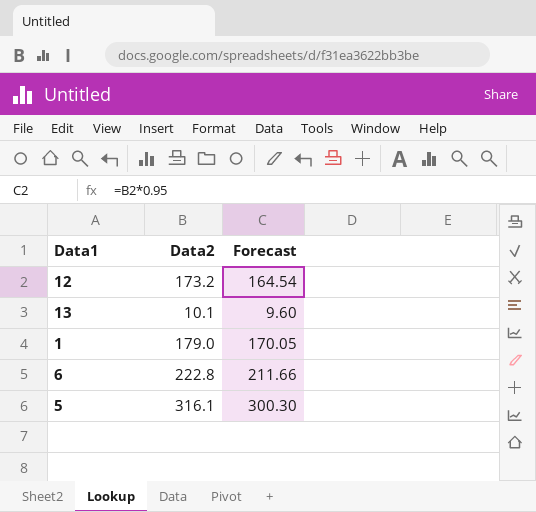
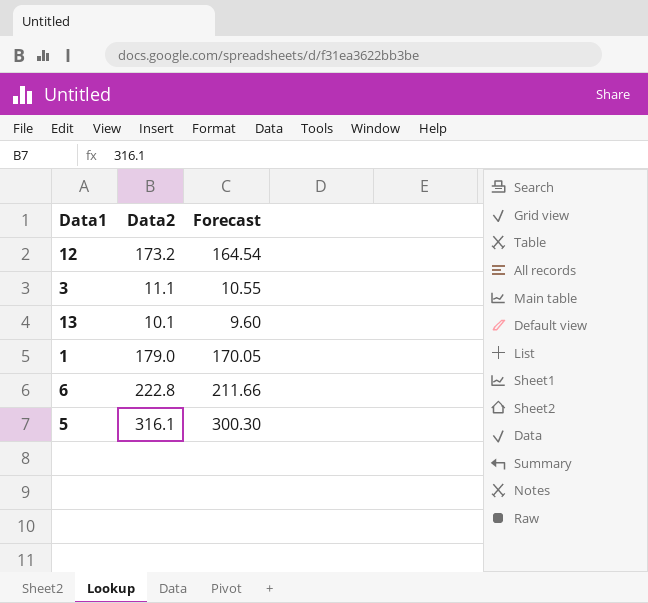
row 3: none -> 11.1 | 10.55

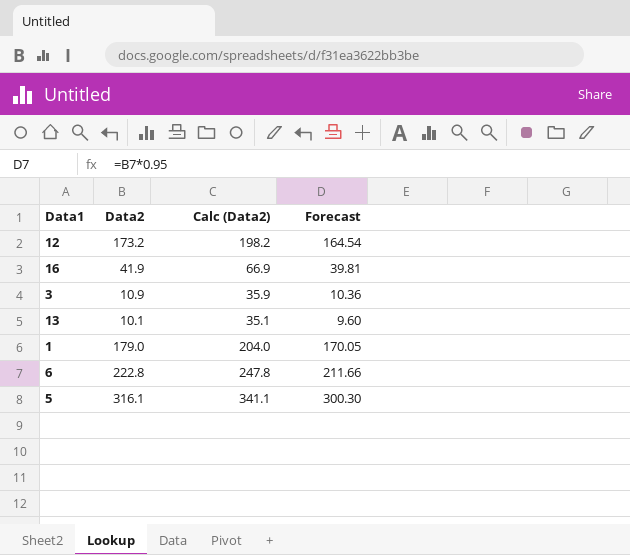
column Calc (Data2) | formula: none -> [Data2] + 25
row 16: none -> 41.9 | 66.9 | 39.81
3 | Data2: 11.1 -> 10.9
3 | Forecast: 10.55 -> 10.36

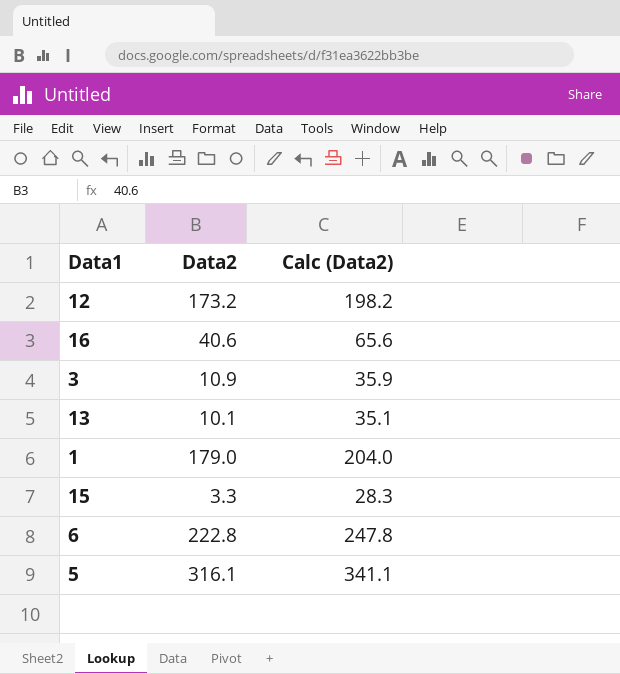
column Forecast | formula: [Data2] * 0.95 -> none
16 | Data2: 41.9 -> 40.6
16 | Calc (Data2): 66.9 -> 65.6
row 15: none -> 3.3 | 28.3

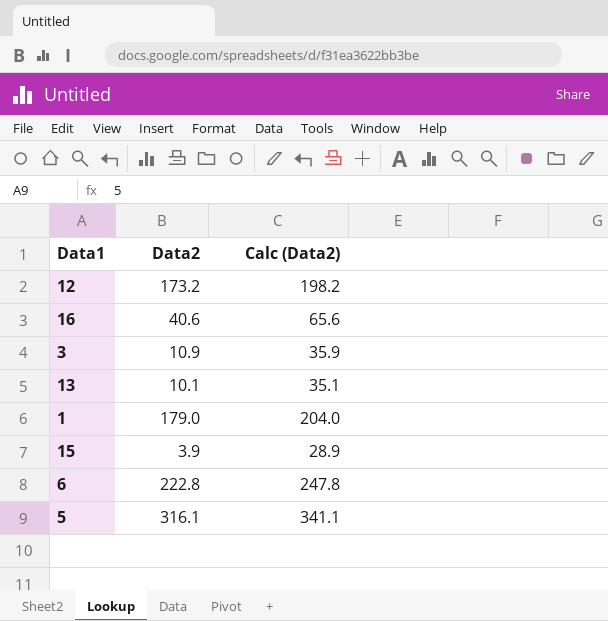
15 | Data2: 3.3 -> 3.9
15 | Calc (Data2): 28.3 -> 28.9

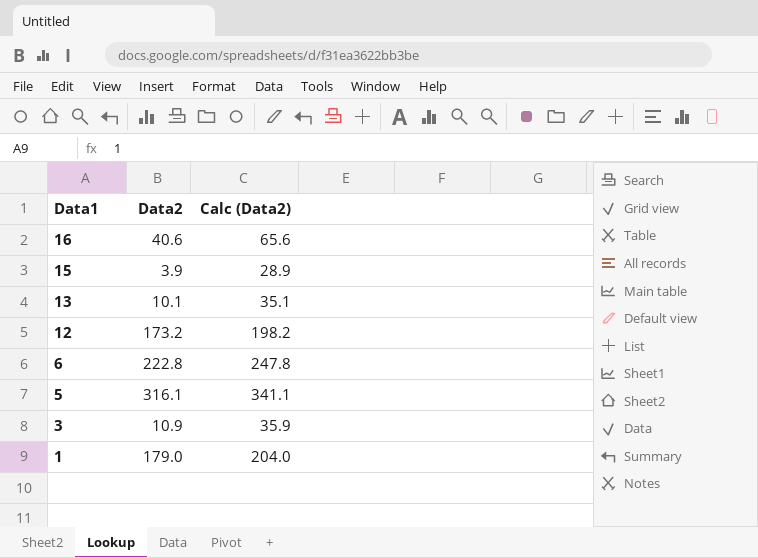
row order: none -> Data1 descending

